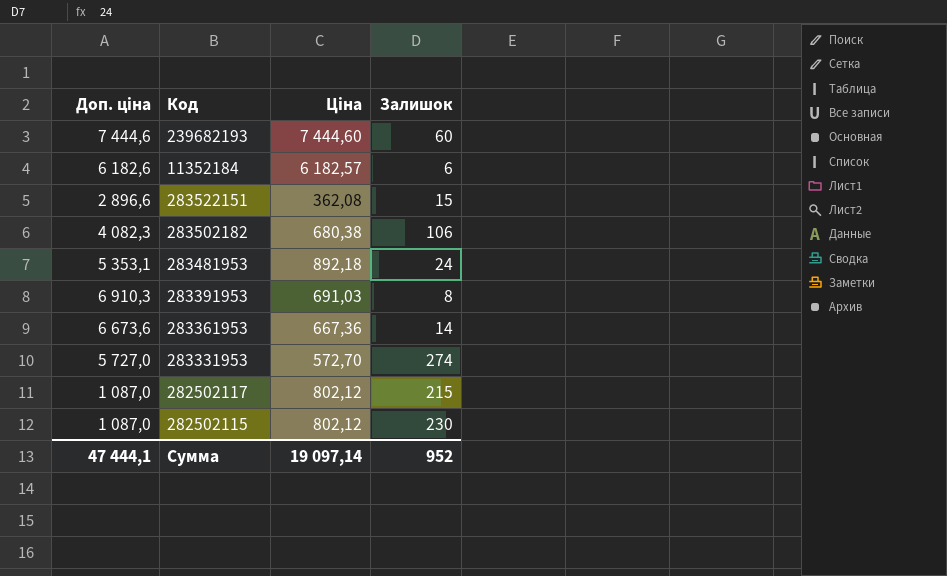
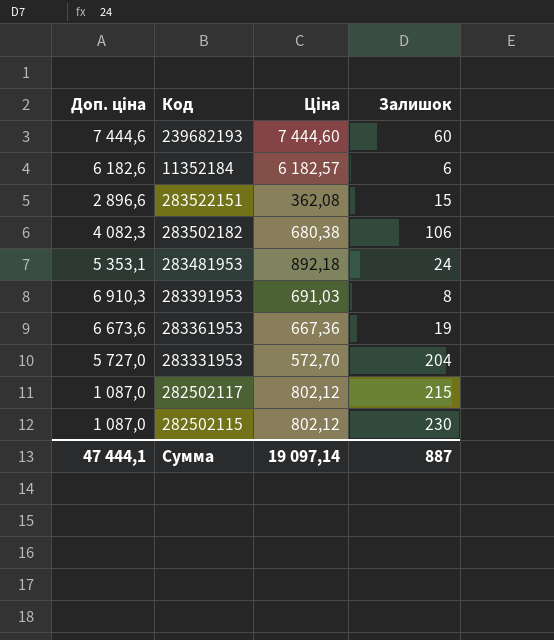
283361953 | Залишок: 14 -> 19
283331953 | Залишок: 274 -> 204
Сумма | Залишок: 952 -> 887

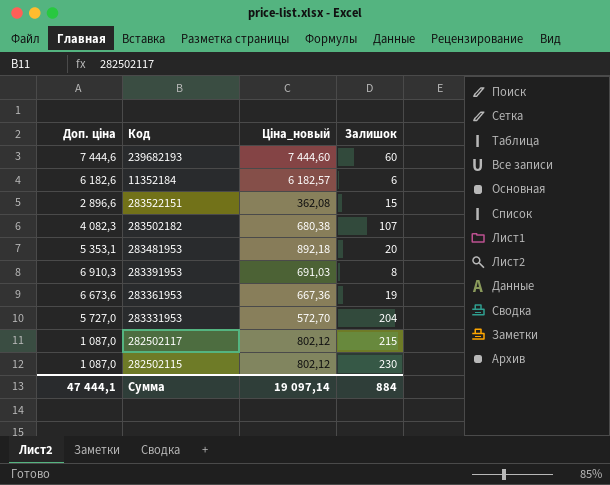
column name: Ціна -> Ціна_новый
283502182 | Залишок: 106 -> 107
283481953 | Залишок: 24 -> 20
Сумма | Залишок: 887 -> 884

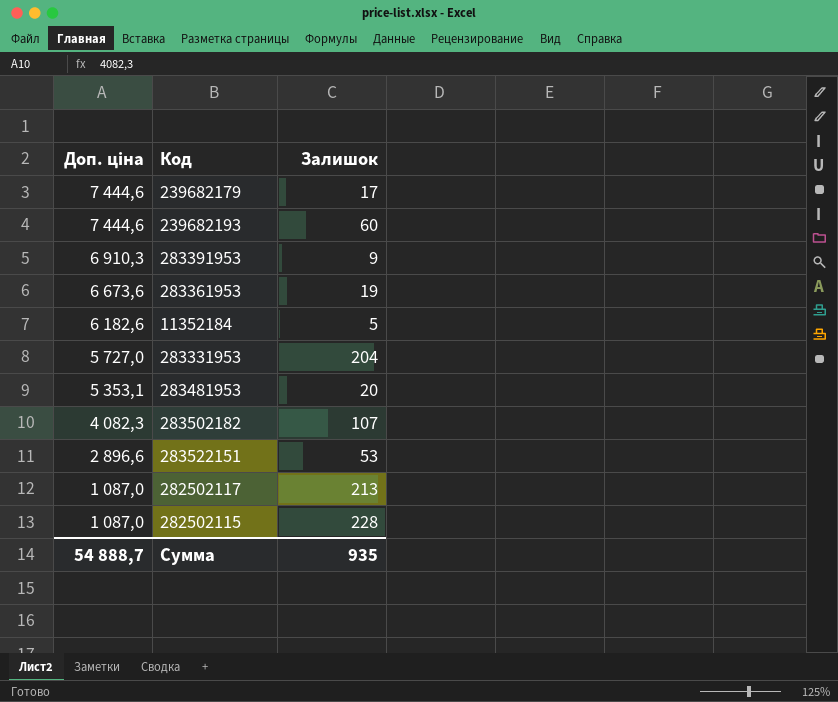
row order: none -> Доп. ціна descending
column Ціна_новый | position: 3 -> none
row 239682179: none -> 7 444,6 | 17
283391953 | Залишок: 8 -> 9
11352184 | Залишок: 6 -> 5
283522151 | Залишок: 15 -> 53
282502117 | Залишок: 215 -> 213
282502115 | Залишок: 230 -> 228
Сумма | Доп. ціна: 47 444,1 -> 54 888,7
Сумма | Залишок: 884 -> 935

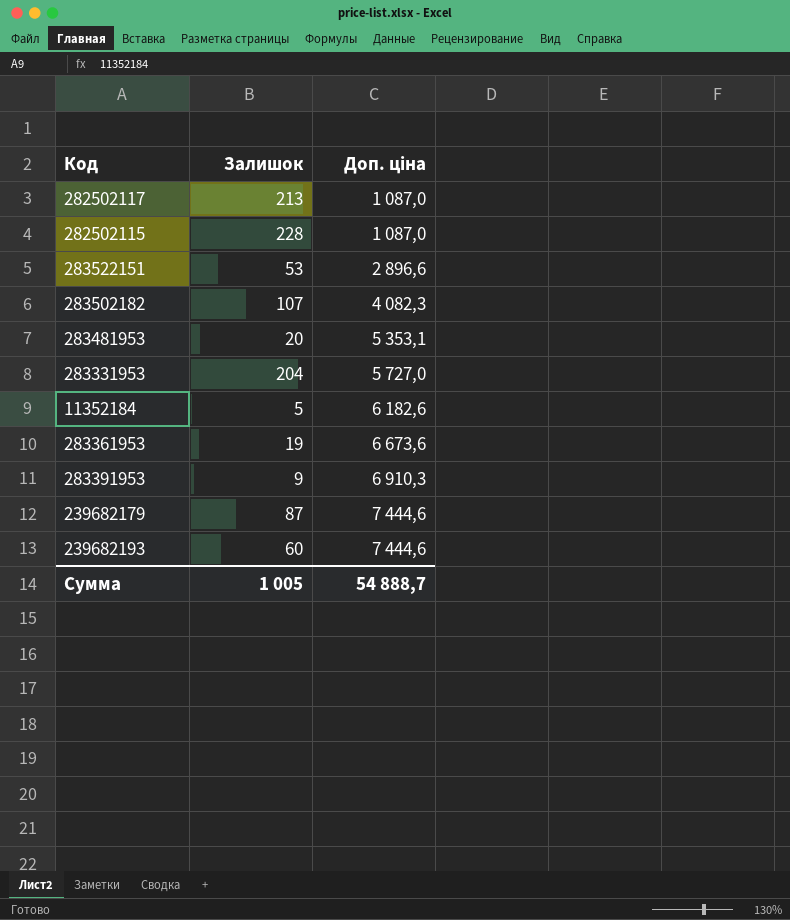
row order: Доп. ціна descending -> Доп. ціна ascending
column Доп. ціна | position: 1 -> 3
239682179 | Залишок: 17 -> 87
Сумма | Залишок: 935 -> 1 005

